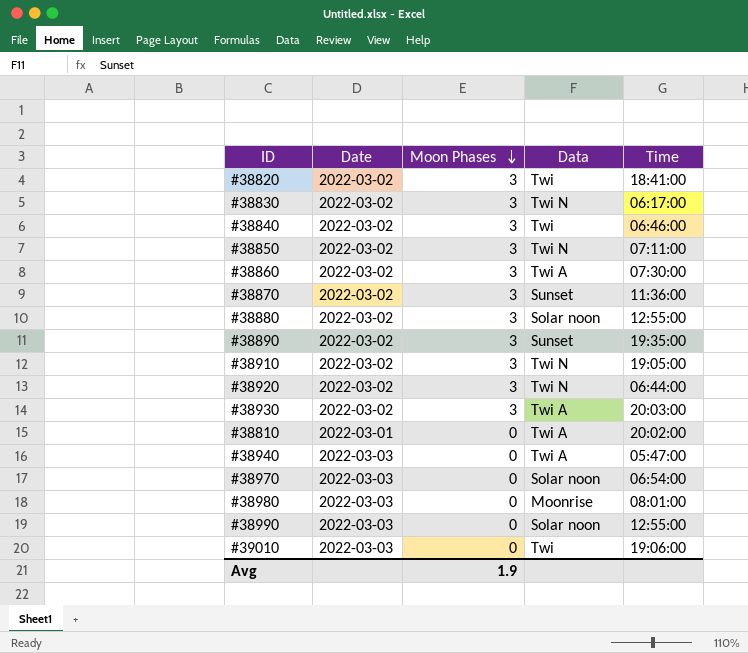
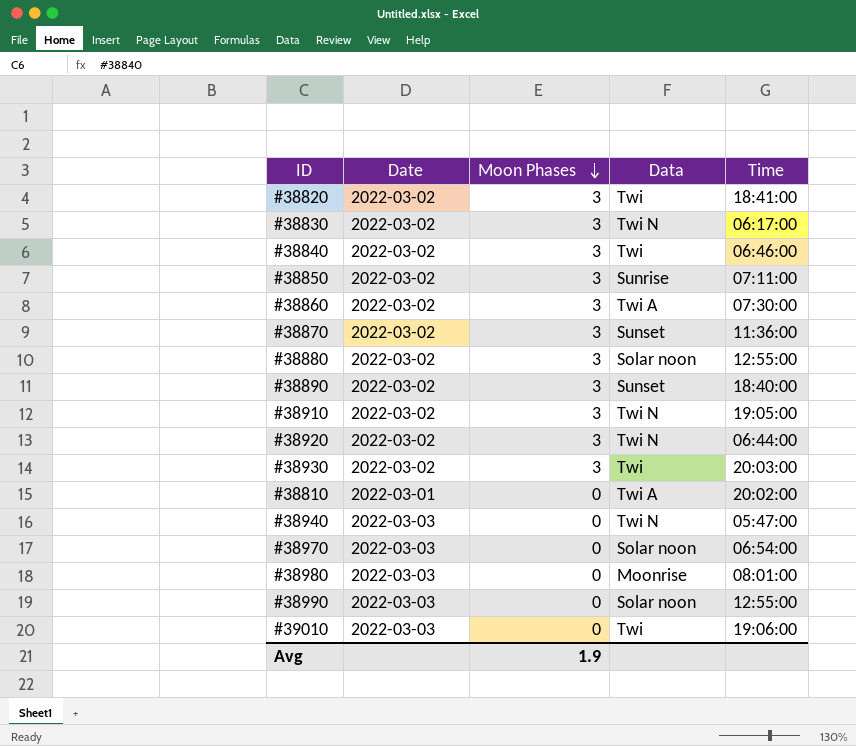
#38850 | Data: Twi N -> Sunrise
#38890 | Time: 19:35:00 -> 18:40:00
#38930 | Data: Twi A -> Twi
#38940 | Data: Twi A -> Twi N

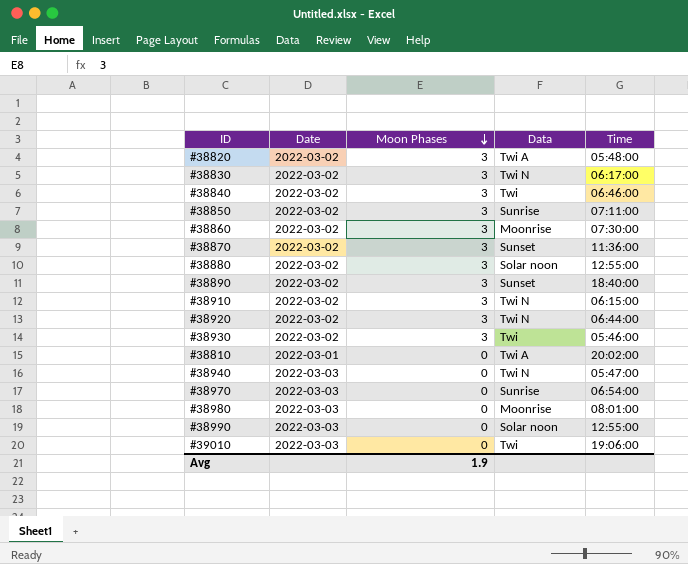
#38820 | Data: Twi -> Twi A
#38820 | Time: 18:41:00 -> 05:48:00
#38860 | Data: Twi A -> Moonrise
#38910 | Time: 19:05:00 -> 06:15:00
#38930 | Time: 20:03:00 -> 05:46:00
#38970 | Data: Solar noon -> Sunrise

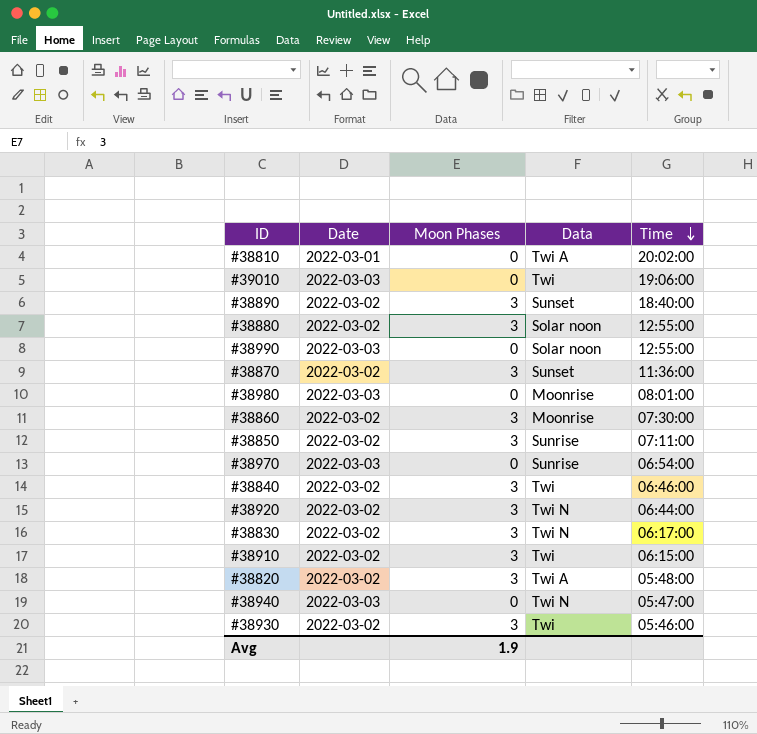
row order: Moon Phases descending -> Time descending
#38910 | Data: Twi N -> Twi

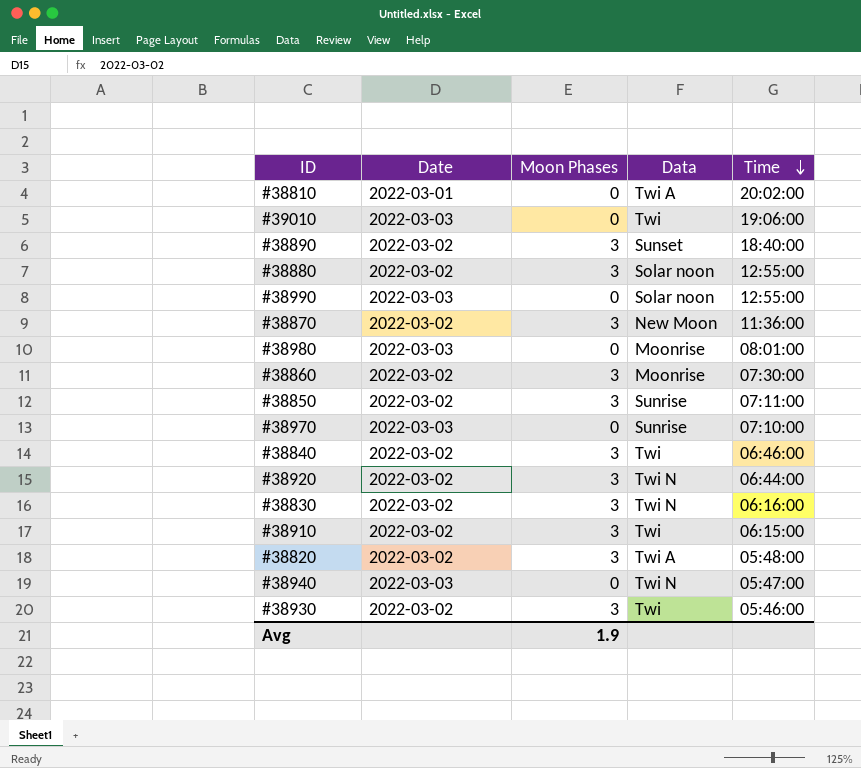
#38870 | Data: Sunset -> New Moon
#38970 | Time: 06:54:00 -> 07:10:00
#38830 | Time: 06:17:00 -> 06:16:00

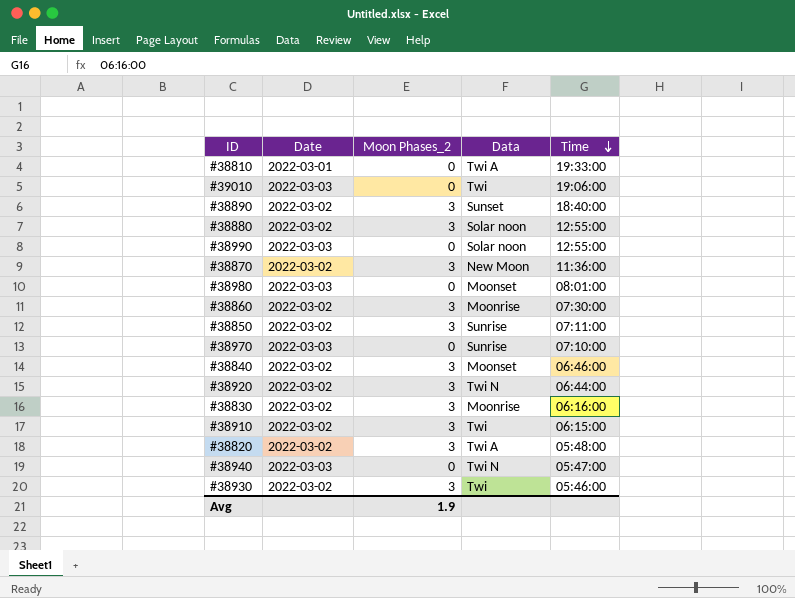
column name: Moon Phases -> Moon Phases_2
#38810 | Time: 20:02:00 -> 19:33:00
#38980 | Data: Moonrise -> Moonset
#38840 | Data: Twi -> Moonset
#38830 | Data: Twi N -> Moonrise

